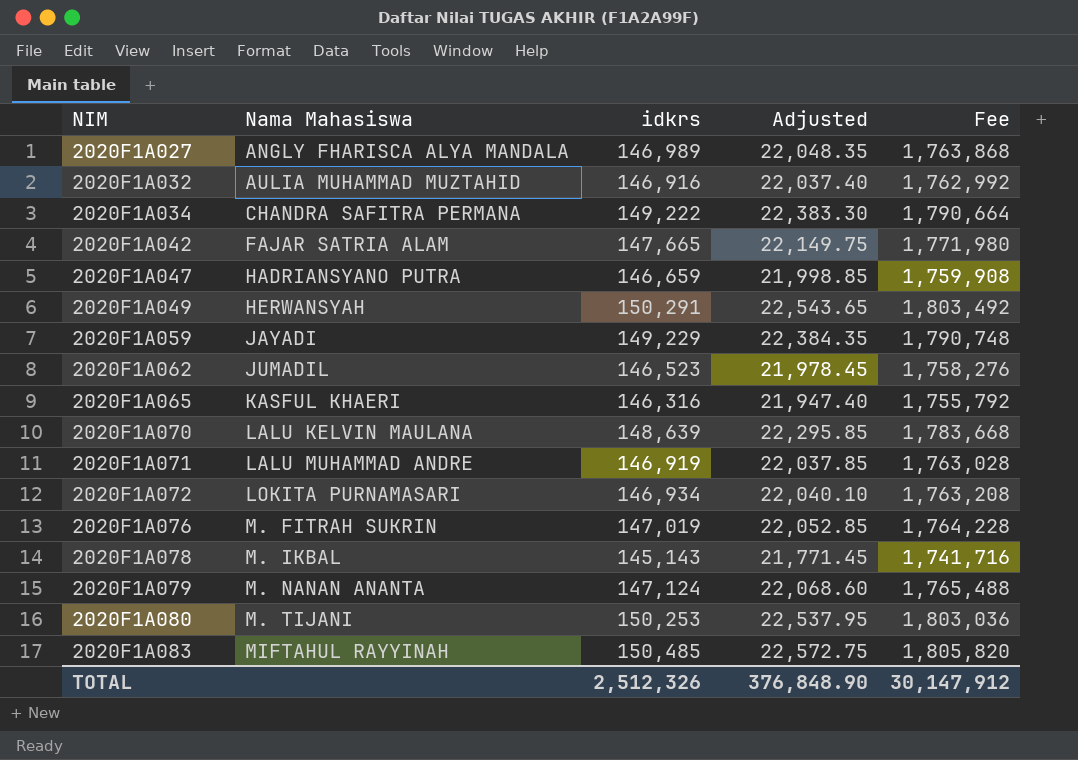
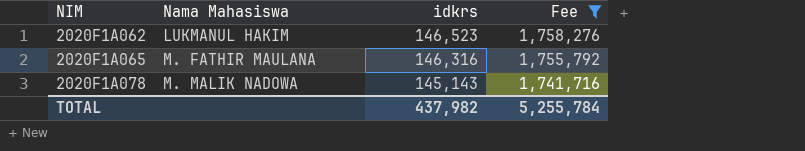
filter: none -> Fee <= 1,758,276
column Adjusted | formula: [idkrs] * 0.15 -> none
2020F1A062 | Nama Mahasiswa: JUMADIL -> LUKMANUL HAKIM
2020F1A065 | Nama Mahasiswa: KASFUL KHAERI -> M. FATHIR MAULANA
2020F1A078 | Nama Mahasiswa: M. IKBAL -> M. MALIK NADOWA
TOTAL | idkrs: 2,512,326 -> 437,982
TOTAL | Fee: 30,147,912 -> 5,255,784

